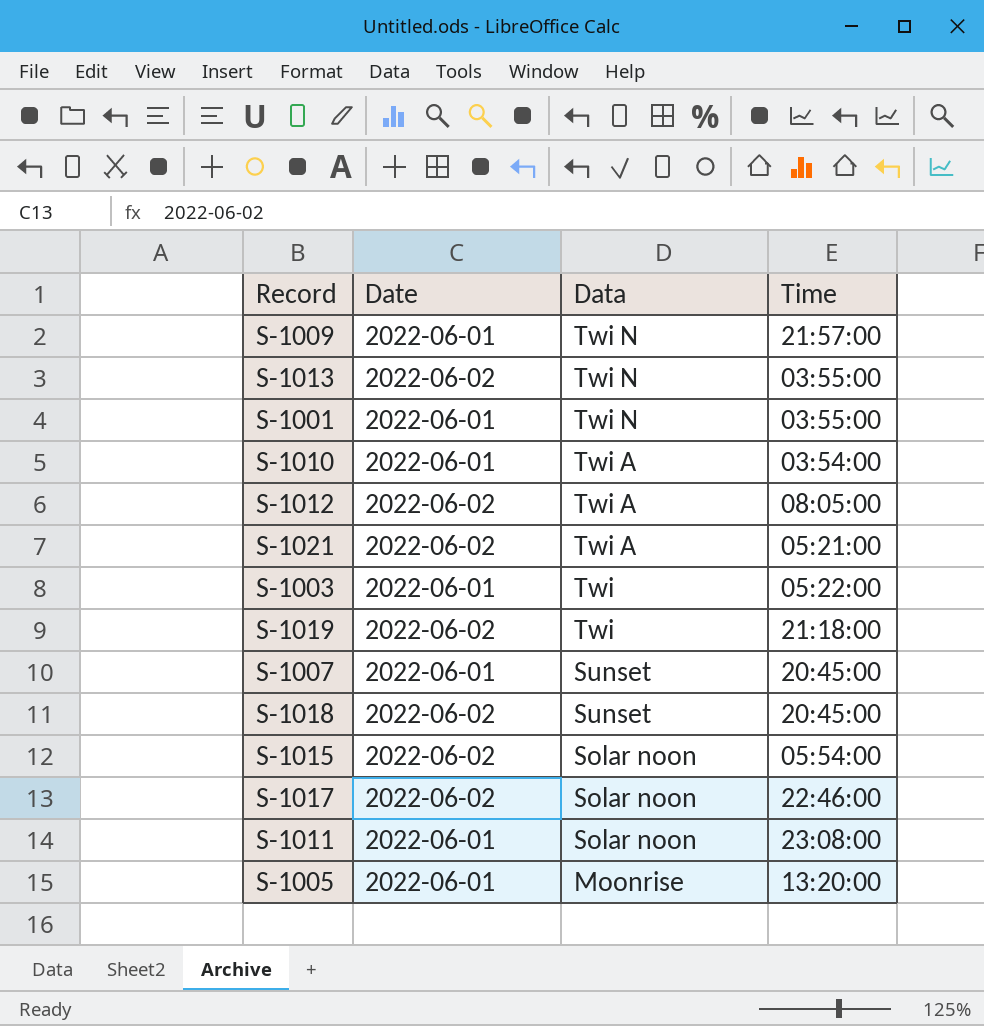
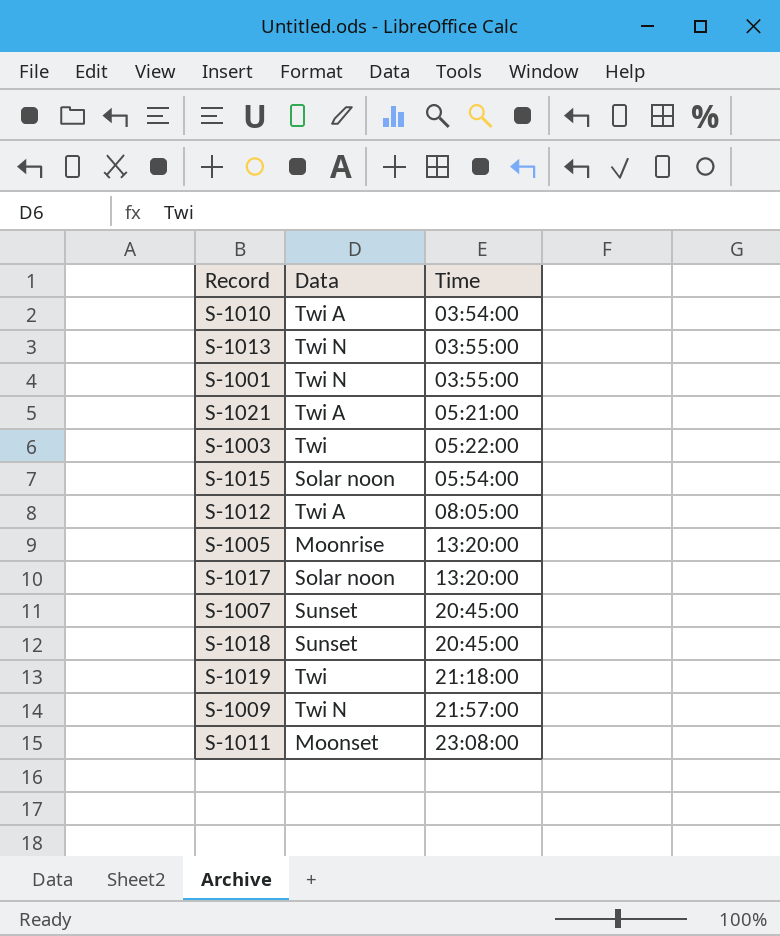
row order: Data descending -> Time ascending
column Date | position: 2 -> none
S-1017 | Time: 22:46:00 -> 13:20:00
S-1011 | Data: Solar noon -> Moonset

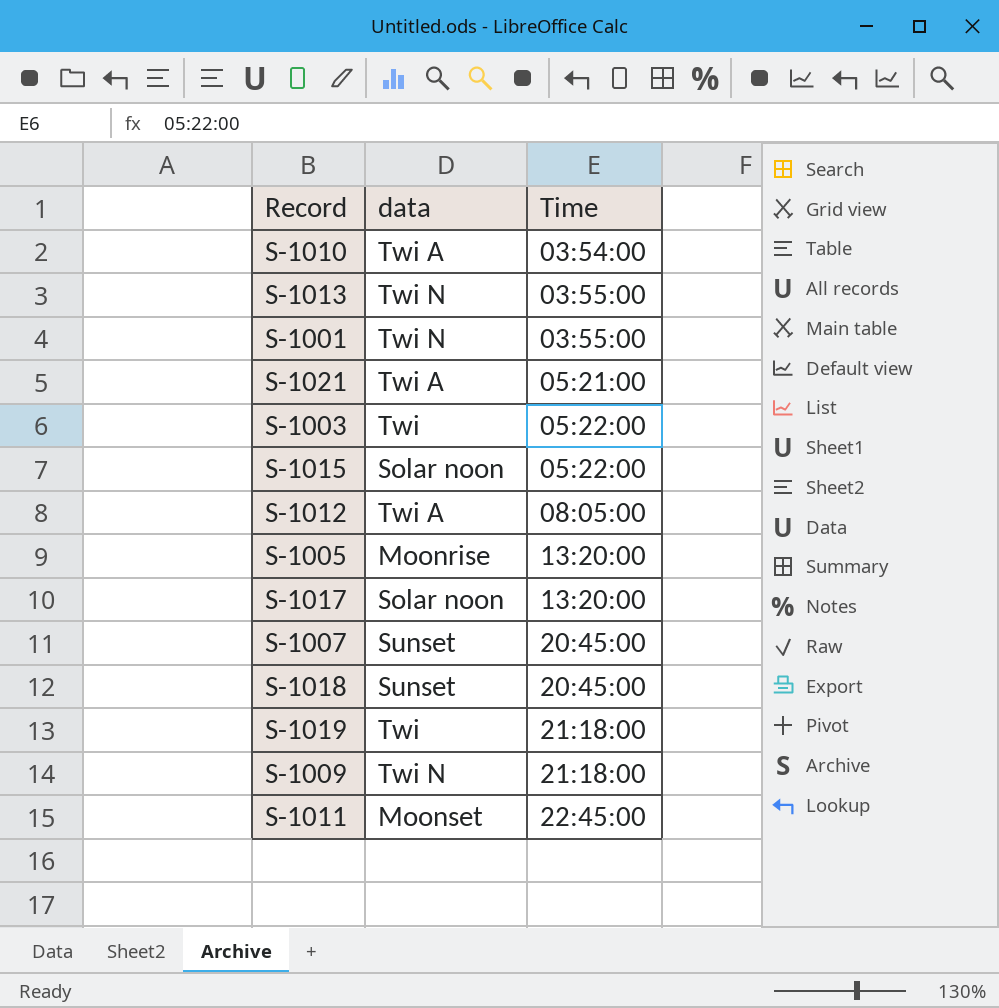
column name: Data -> data
S-1015 | Time: 05:54:00 -> 05:22:00
S-1009 | Time: 21:57:00 -> 21:18:00
S-1011 | Time: 23:08:00 -> 22:45:00

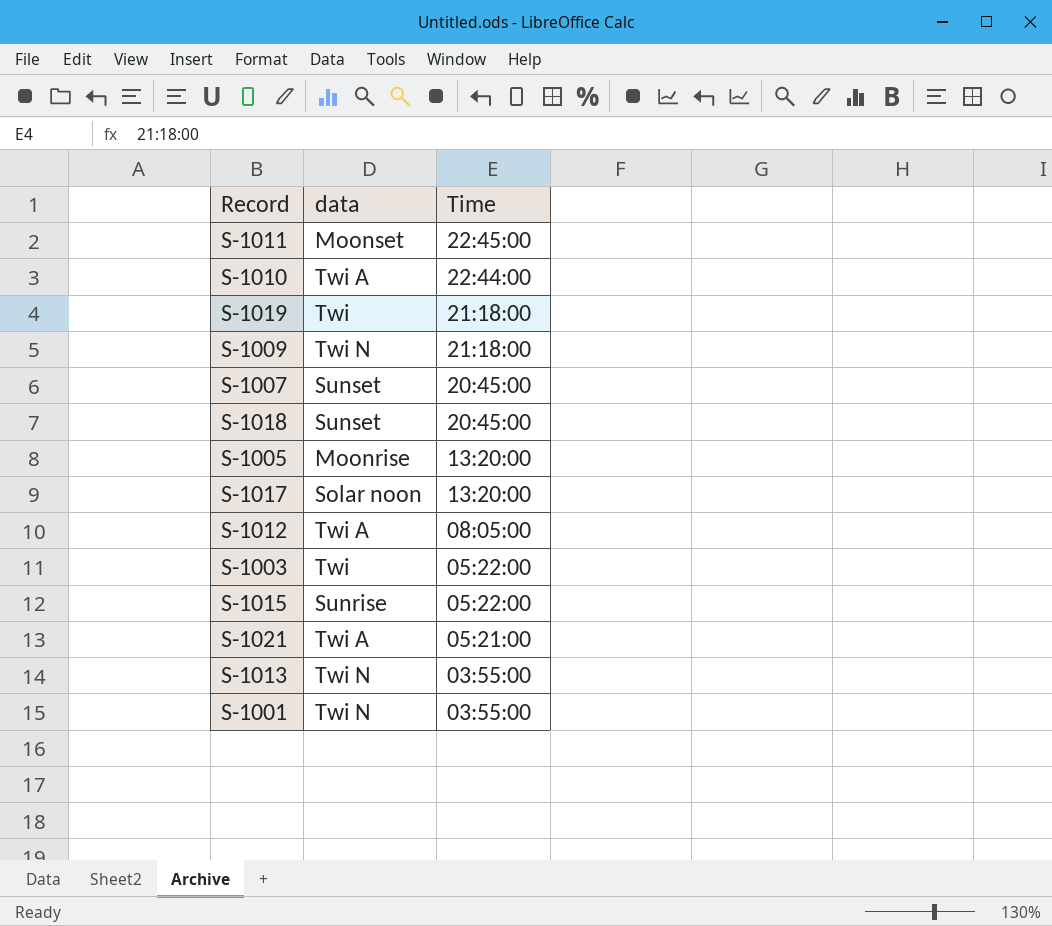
row order: Time ascending -> Time descending
S-1010 | Time: 03:54:00 -> 22:44:00
S-1015 | data: Solar noon -> Sunrise

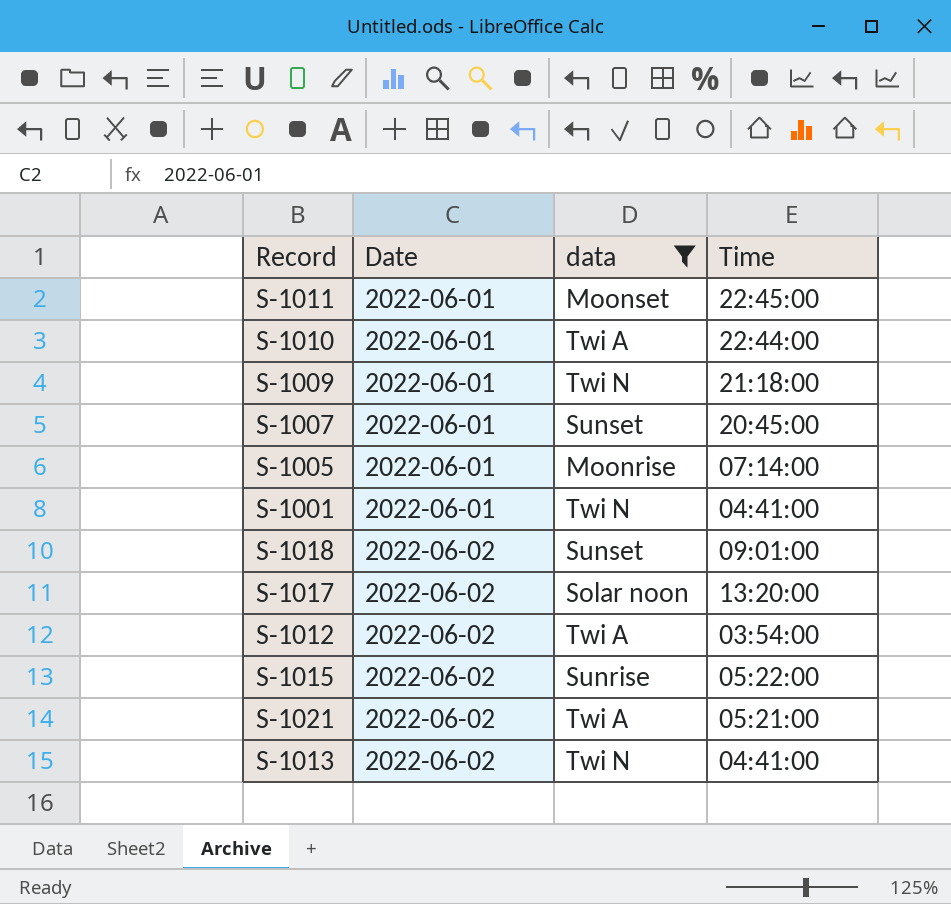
filter: none -> data != Twi
row order: Time descending -> Date ascending
column Date | position: none -> 2
S-1005 | Time: 13:20:00 -> 07:14:00
S-1001 | Time: 03:55:00 -> 04:41:00
S-1018 | Time: 20:45:00 -> 09:01:00
S-1012 | Time: 08:05:00 -> 03:54:00
S-1013 | Time: 03:55:00 -> 04:41:00

